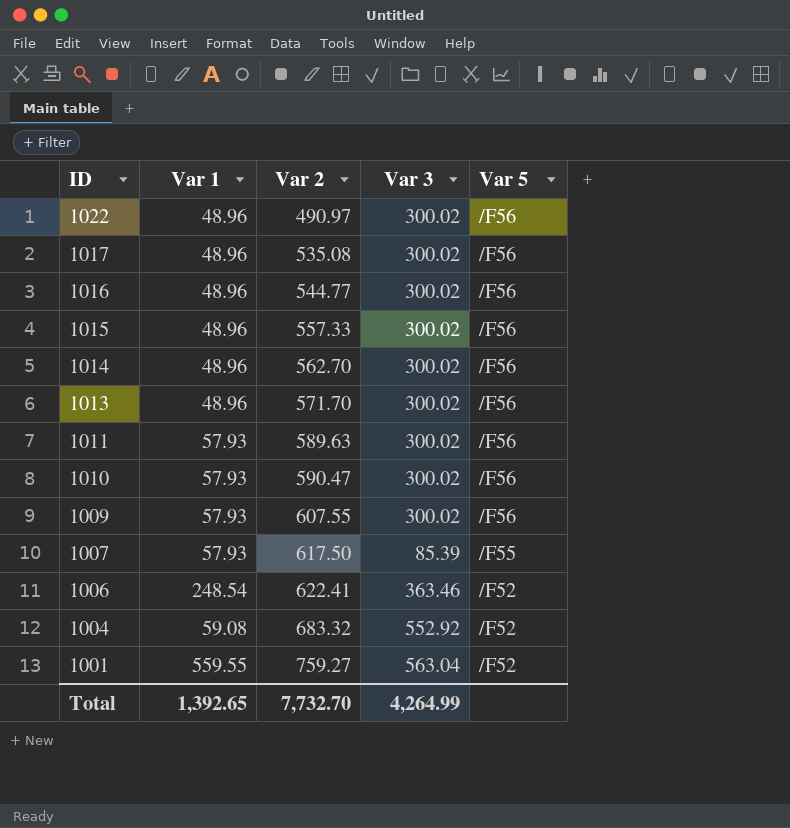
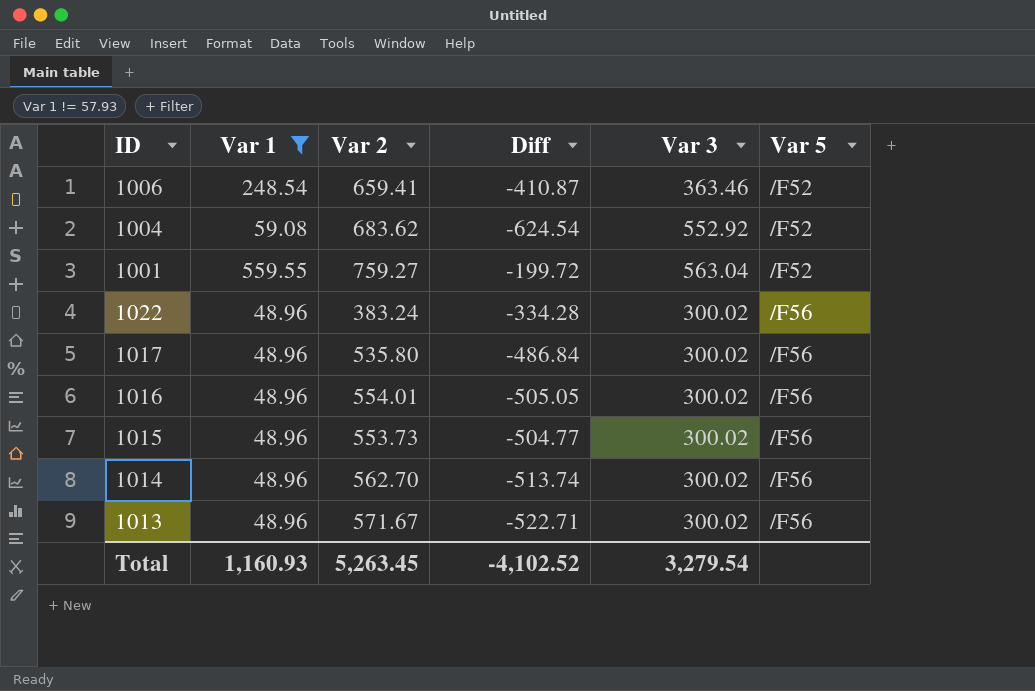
filter: none -> Var 1 != 57.93
row order: ID descending -> Var 5 ascending
column Diff | formula: none -> [Var 1] - [Var 2]
1006 | Var 2: 622.41 -> 659.41
1004 | Var 2: 683.32 -> 683.62
1022 | Var 2: 490.97 -> 383.24
1017 | Var 2: 535.08 -> 535.80
1016 | Var 2: 544.77 -> 554.01
1015 | Var 2: 557.33 -> 553.73
1013 | Var 2: 571.70 -> 571.67
Total | Var 1: 1,392.65 -> 1,160.93
Total | Var 2: 7,732.70 -> 5,263.45
Total | Var 3: 4,264.99 -> 3,279.54

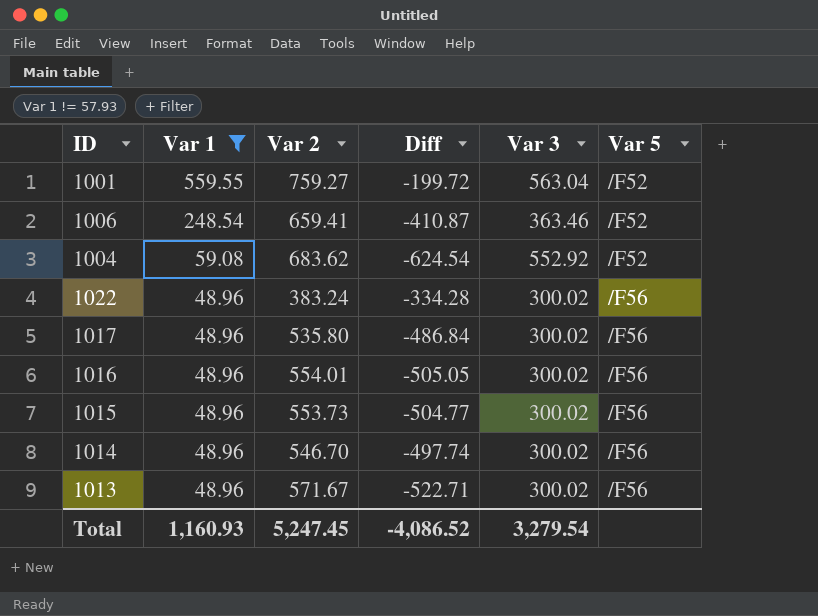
row order: Var 5 ascending -> Var 1 descending
1014 | Var 2: 562.70 -> 546.70
1014 | Diff: -513.74 -> -497.74
Total | Var 2: 5,263.45 -> 5,247.45
Total | Diff: -4,102.52 -> -4,086.52

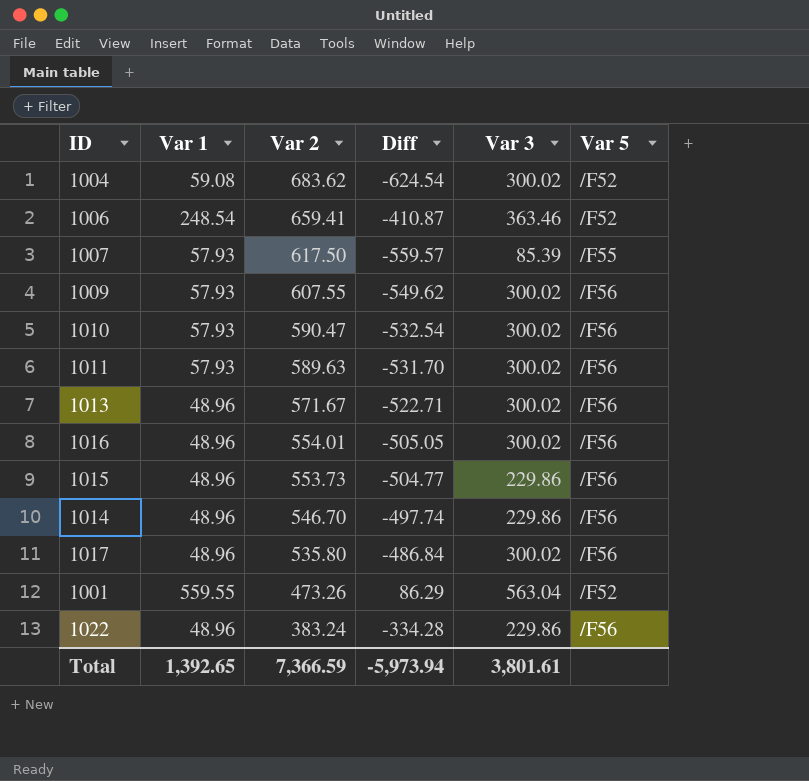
filter: Var 1 != 57.93 -> none
row order: Var 1 descending -> Var 2 descending
1004 | Var 3: 552.92 -> 300.02
1015 | Var 3: 300.02 -> 229.86
1014 | Var 3: 300.02 -> 229.86
1001 | Var 2: 759.27 -> 473.26
1001 | Diff: -199.72 -> 86.29
1022 | Var 3: 300.02 -> 229.86
Total | Var 1: 1,160.93 -> 1,392.65
Total | Var 2: 5,247.45 -> 7,366.59
Total | Diff: -4,086.52 -> -5,973.94
Total | Var 3: 3,279.54 -> 3,801.61

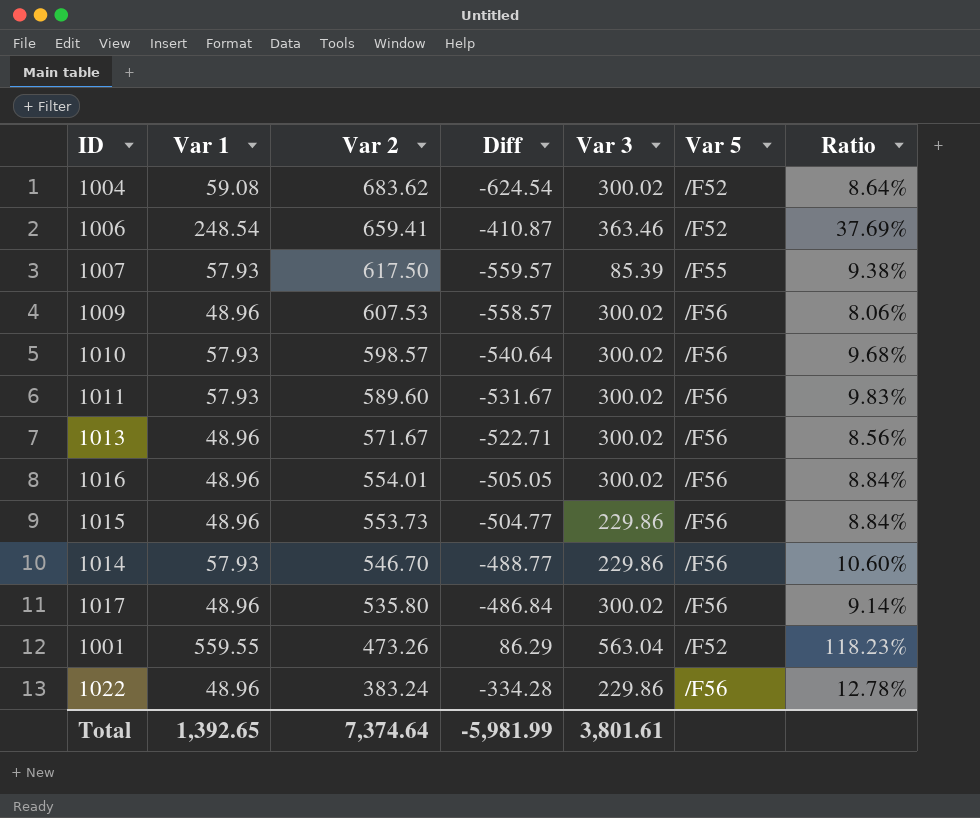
column Ratio | formula: none -> [Var 1] / [Var 2]
1009 | Var 1: 57.93 -> 48.96
1009 | Var 2: 607.55 -> 607.53
1009 | Diff: -549.62 -> -558.57
1010 | Var 2: 590.47 -> 598.57
1010 | Diff: -532.54 -> -540.64
1011 | Var 2: 589.63 -> 589.60
1011 | Diff: -531.70 -> -531.67
1014 | Var 1: 48.96 -> 57.93
1014 | Diff: -497.74 -> -488.77
Total | Var 2: 7,366.59 -> 7,374.64
Total | Diff: -5,973.94 -> -5,981.99

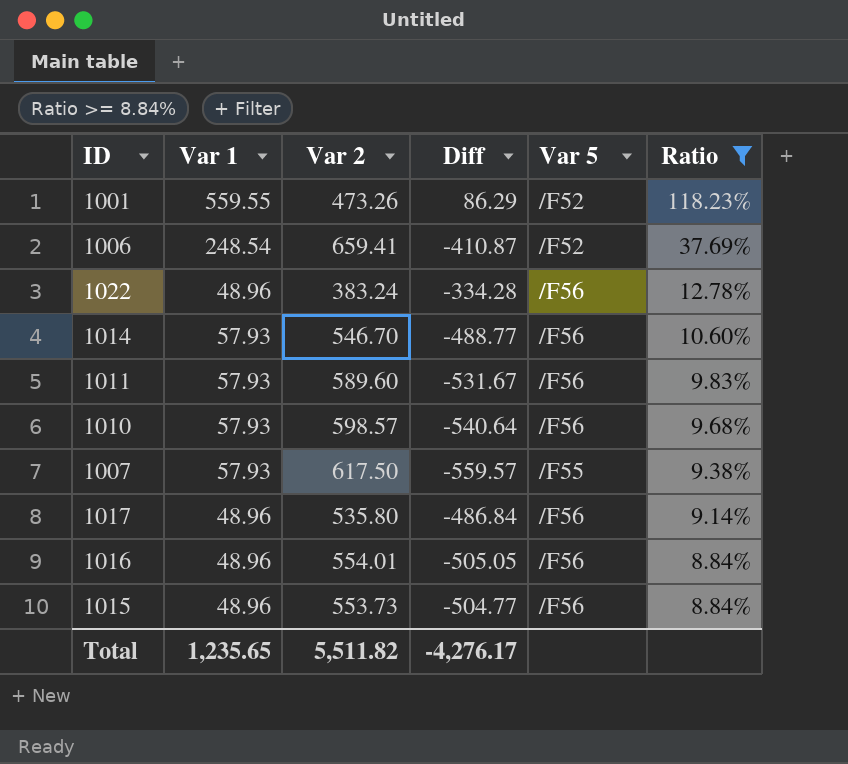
filter: none -> Ratio >= 8.84%
row order: Var 2 descending -> Ratio descending
column Var 3 | position: 5 -> none
Total | Var 1: 1,392.65 -> 1,235.65
Total | Var 2: 7,374.64 -> 5,511.82
Total | Diff: -5,981.99 -> -4,276.17

